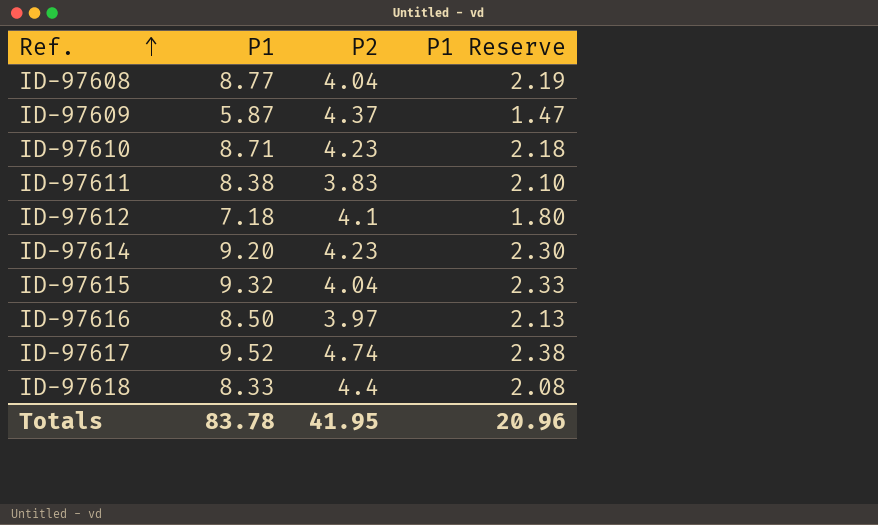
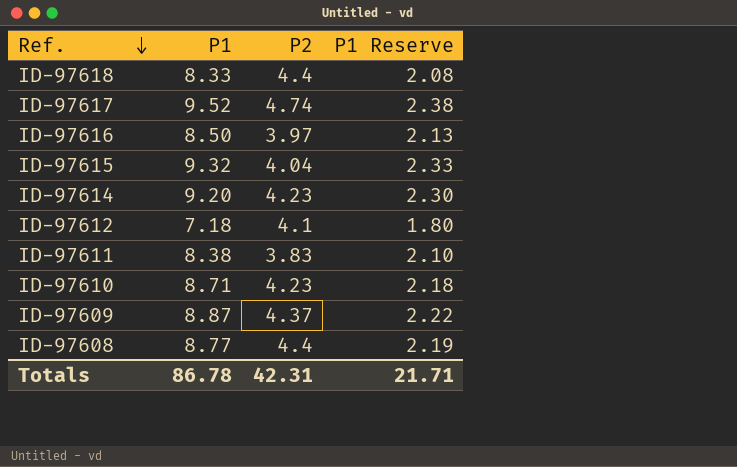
row order: Ref. ascending -> Ref. descending
ID-97609 | P1: 5.87 -> 8.87
ID-97609 | P1 Reserve: 1.47 -> 2.22
ID-97608 | P2: 4.04 -> 4.4
Totals | P1: 83.78 -> 86.78
Totals | P2: 41.95 -> 42.31
Totals | P1 Reserve: 20.96 -> 21.71

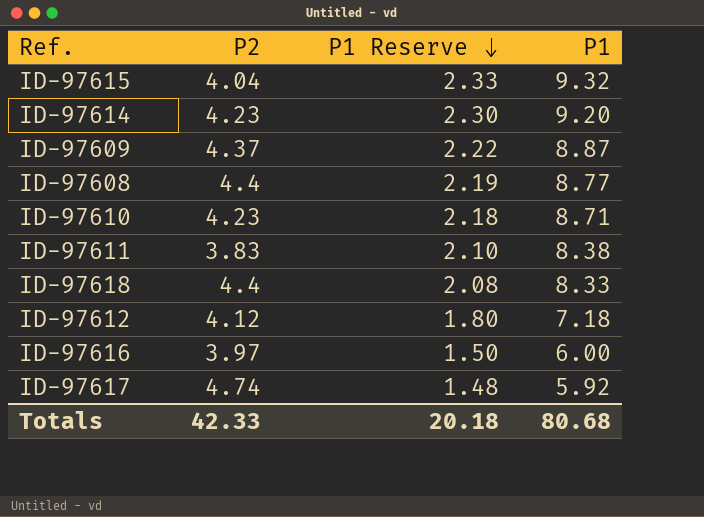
row order: Ref. descending -> P1 Reserve descending
column P1 | position: 2 -> 4
ID-97612 | P2: 4.1 -> 4.12
ID-97616 | P1 Reserve: 2.13 -> 1.50
ID-97616 | P1: 8.50 -> 6.00
ID-97617 | P1 Reserve: 2.38 -> 1.48
ID-97617 | P1: 9.52 -> 5.92
Totals | P2: 42.31 -> 42.33
Totals | P1 Reserve: 21.71 -> 20.18
Totals | P1: 86.78 -> 80.68

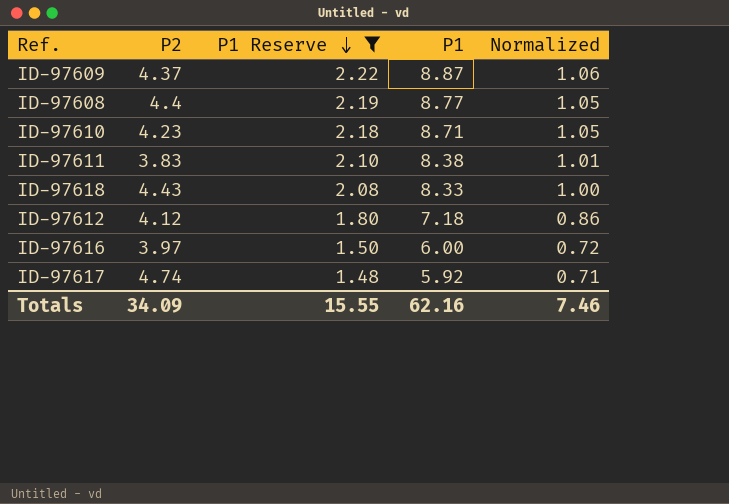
filter: none -> P1 Reserve <= 2.22
column Normalized | formula: none -> [P1] * 0.12
ID-97618 | P2: 4.4 -> 4.43
Totals | P2: 42.33 -> 34.09
Totals | P1 Reserve: 20.18 -> 15.55
Totals | P1: 80.68 -> 62.16

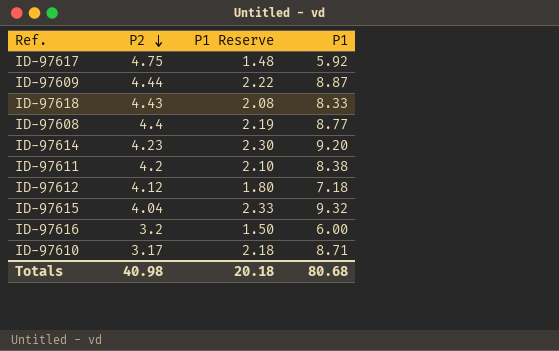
filter: P1 Reserve <= 2.22 -> none
row order: P1 Reserve descending -> P2 descending
column Normalized | formula: [P1] * 0.12 -> none
ID-97617 | P2: 4.74 -> 4.75
ID-97609 | P2: 4.37 -> 4.44
ID-97611 | P2: 3.83 -> 4.2
ID-97616 | P2: 3.97 -> 3.2
ID-97610 | P2: 4.23 -> 3.17
Totals | P2: 34.09 -> 40.98
Totals | P1 Reserve: 15.55 -> 20.18
Totals | P1: 62.16 -> 80.68

